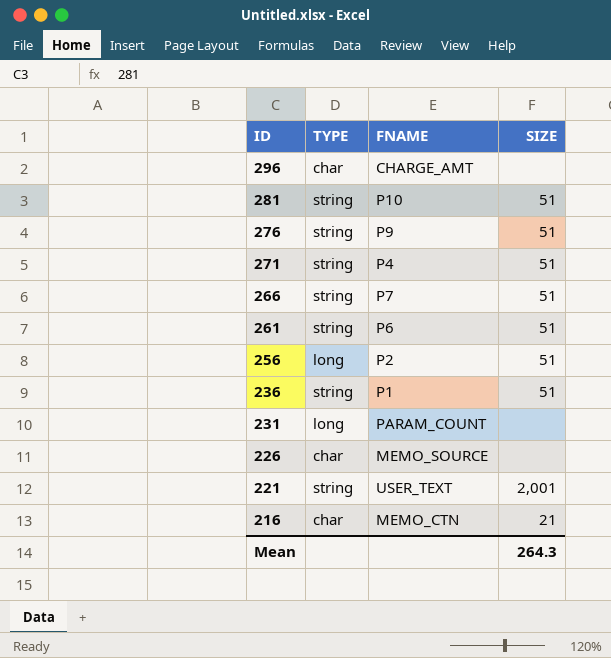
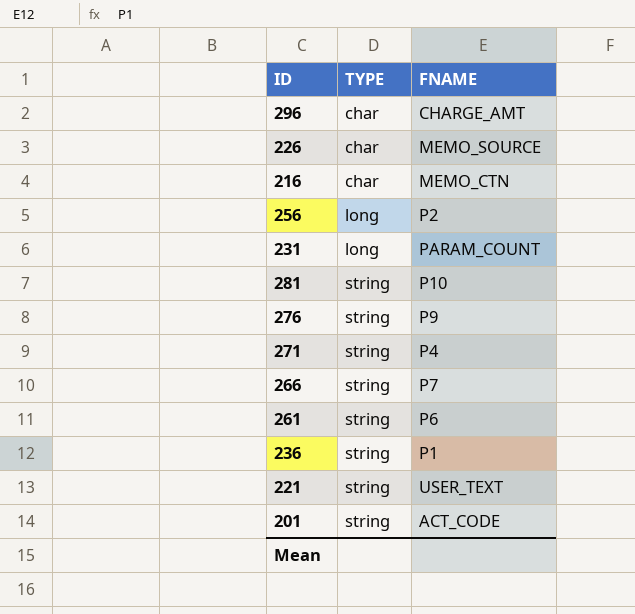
row order: ID descending -> TYPE ascending
column SIZE | position: 4 -> none
row 201: none -> string | ACT_CODE

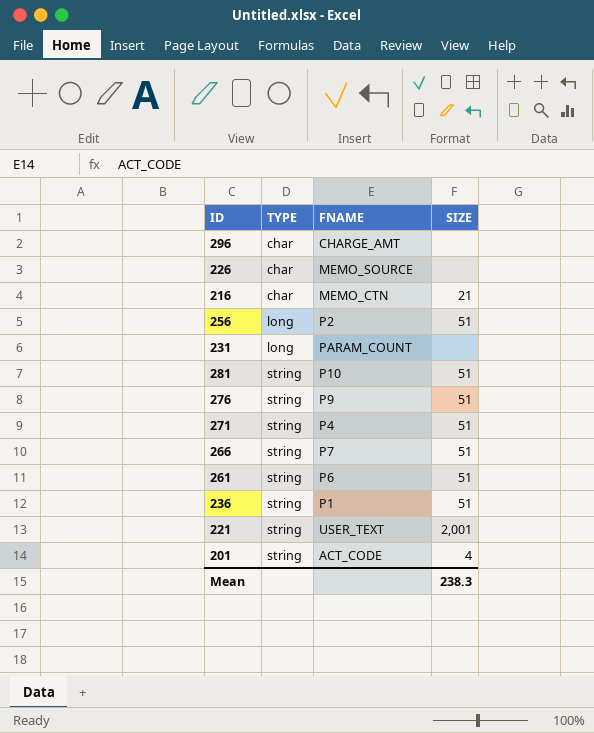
column SIZE | position: none -> 4

